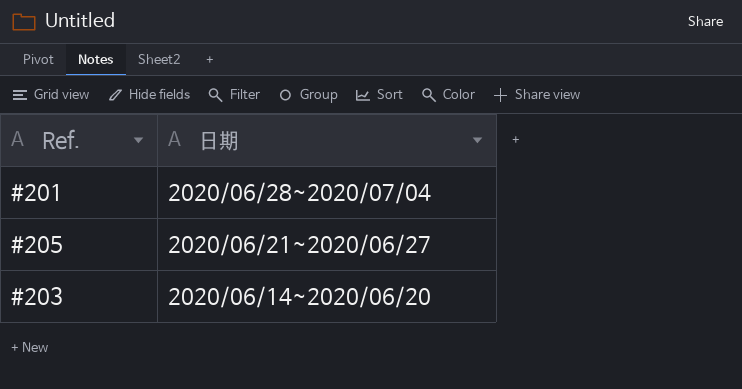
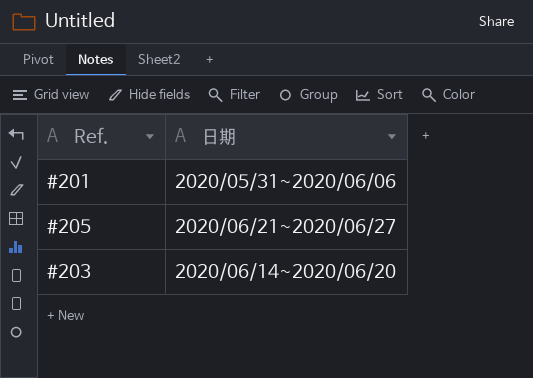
#201 | 日期: 2020/06/28~2020/07/04 -> 2020/05/31~2020/06/06

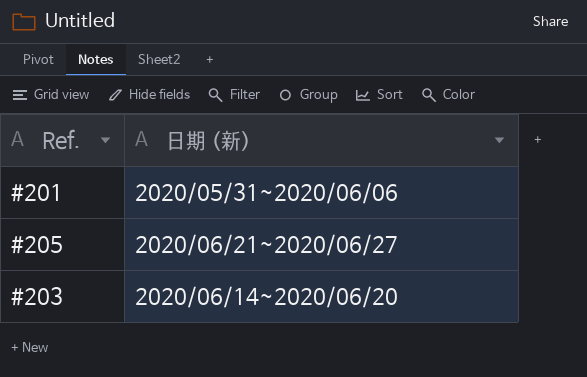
column name: 日期 -> 日期 (新)

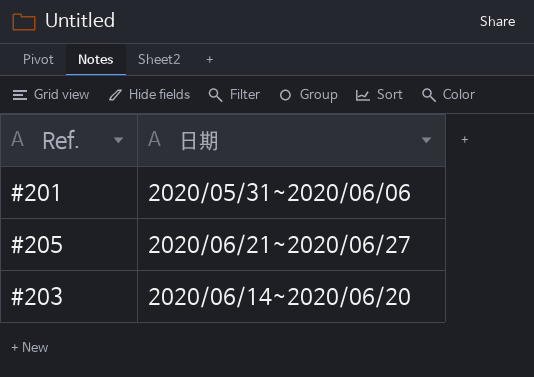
column name: 日期 (新) -> 日期

